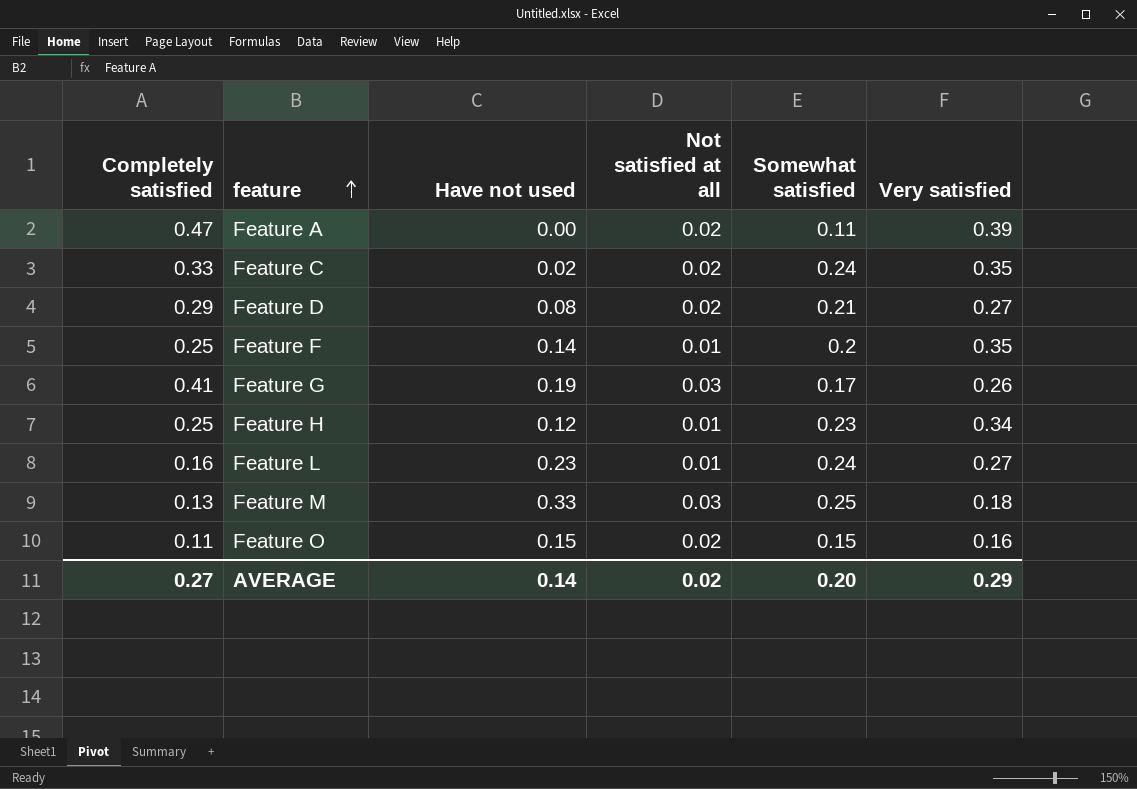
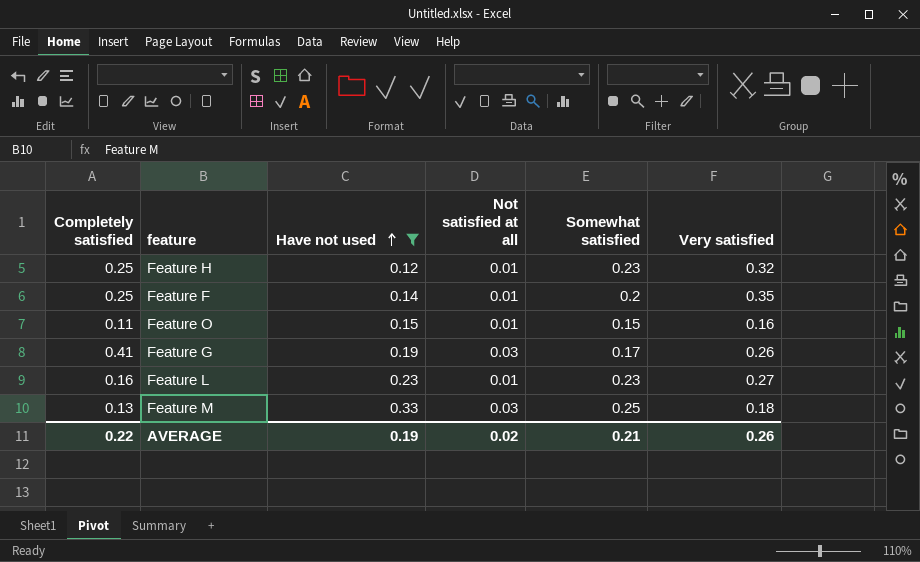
filter: none -> Have not used >= 0.12
row order: feature ascending -> Have not used ascending
Feature H | Very satisfied: 0.34 -> 0.32
Feature O | Not satisfied at all: 0.02 -> 0.01
Feature L | Somewhat satisfied: 0.24 -> 0.23
AVERAGE | Completely satisfied: 0.27 -> 0.22
AVERAGE | Have not used: 0.14 -> 0.19
AVERAGE | Somewhat satisfied: 0.20 -> 0.21
AVERAGE | Very satisfied: 0.29 -> 0.26

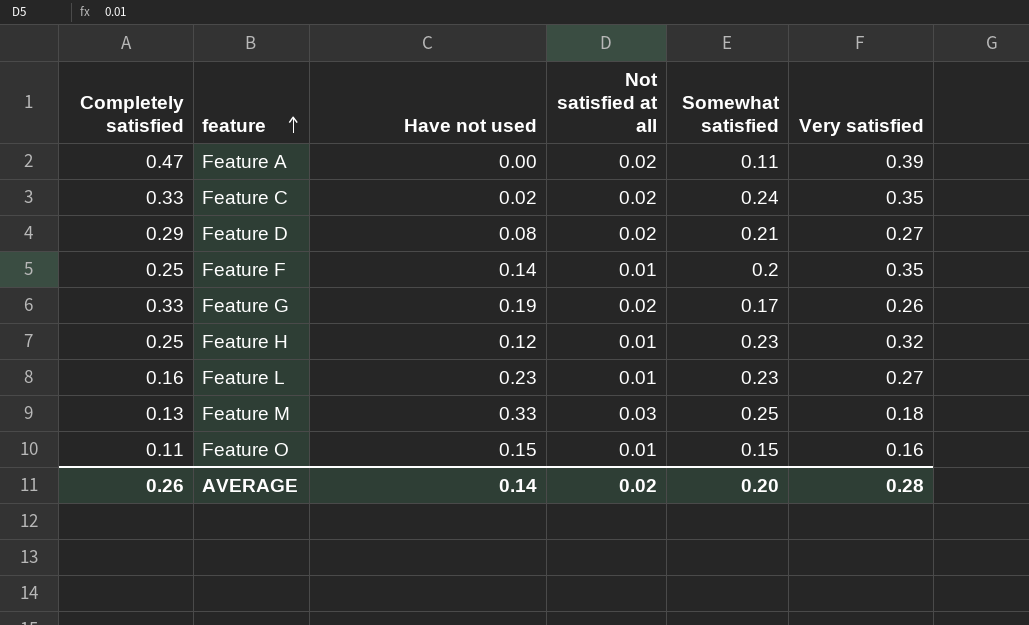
filter: Have not used >= 0.12 -> none
row order: Have not used ascending -> feature ascending
Feature G | Completely satisfied: 0.41 -> 0.33
Feature G | Not satisfied at all: 0.03 -> 0.02
AVERAGE | Completely satisfied: 0.22 -> 0.26
AVERAGE | Have not used: 0.19 -> 0.14
AVERAGE | Somewhat satisfied: 0.21 -> 0.20
AVERAGE | Very satisfied: 0.26 -> 0.28

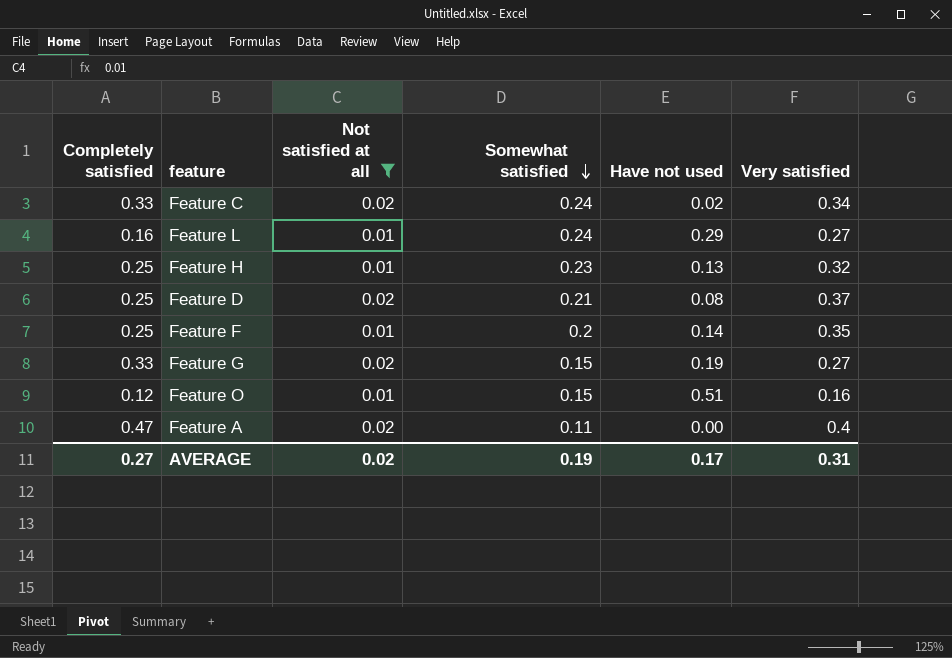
filter: none -> Not satisfied at all != 0.03
row order: feature ascending -> Somewhat satisfied descending
column Have not used | position: 3 -> 5
Feature C | Very satisfied: 0.35 -> 0.34
Feature L | Somewhat satisfied: 0.23 -> 0.24
Feature L | Have not used: 0.23 -> 0.29
Feature H | Have not used: 0.12 -> 0.13
Feature D | Completely satisfied: 0.29 -> 0.25
Feature D | Very satisfied: 0.27 -> 0.37
Feature G | Somewhat satisfied: 0.17 -> 0.15
Feature G | Very satisfied: 0.26 -> 0.27
Feature O | Completely satisfied: 0.11 -> 0.12
Feature O | Have not used: 0.15 -> 0.51
Feature A | Very satisfied: 0.39 -> 0.4
AVERAGE | Completely satisfied: 0.26 -> 0.27
AVERAGE | Somewhat satisfied: 0.20 -> 0.19
AVERAGE | Have not used: 0.14 -> 0.17
AVERAGE | Very satisfied: 0.28 -> 0.31

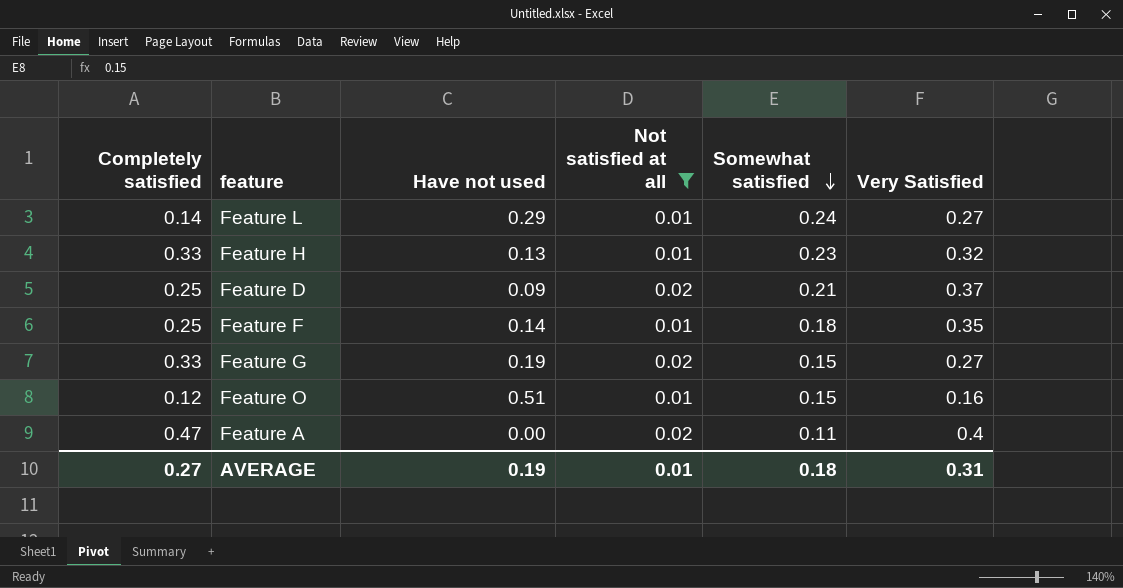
column Have not used | position: 5 -> 3
column name: Very satisfied -> Very Satisfied
row Feature C: 0.33 | 0.02 | 0.24 | 0.02 | 0.34 -> none
Feature L | Completely satisfied: 0.16 -> 0.14
Feature H | Completely satisfied: 0.25 -> 0.33
Feature D | Have not used: 0.08 -> 0.09
Feature F | Somewhat satisfied: 0.2 -> 0.18
AVERAGE | Have not used: 0.17 -> 0.19
AVERAGE | Not satisfied at all: 0.02 -> 0.01
AVERAGE | Somewhat satisfied: 0.19 -> 0.18

